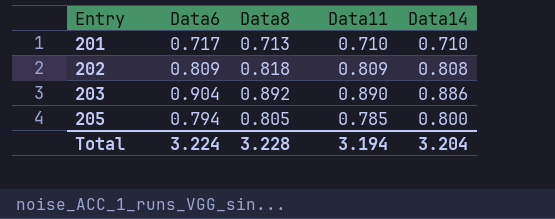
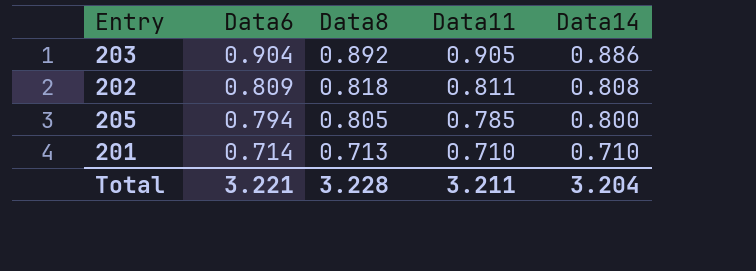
row order: Entry ascending -> Data6 descending
203 | Data11: 0.890 -> 0.905
202 | Data11: 0.809 -> 0.811
201 | Data6: 0.717 -> 0.714
Total | Data6: 3.224 -> 3.221
Total | Data11: 3.194 -> 3.211

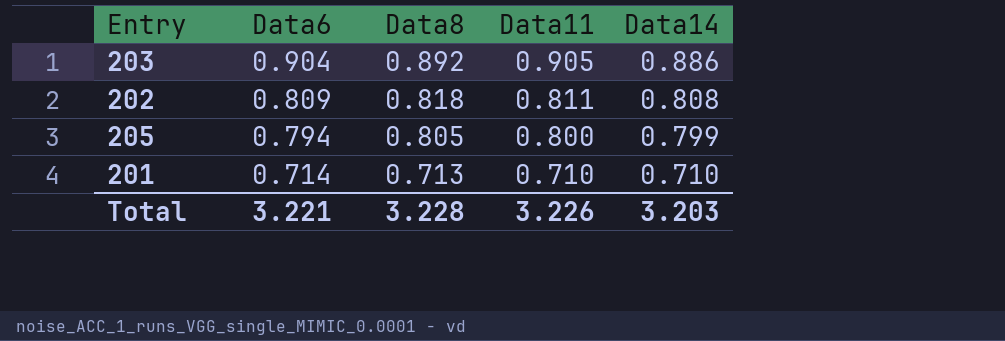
205 | Data11: 0.785 -> 0.800
205 | Data14: 0.800 -> 0.799
Total | Data11: 3.211 -> 3.226
Total | Data14: 3.204 -> 3.203

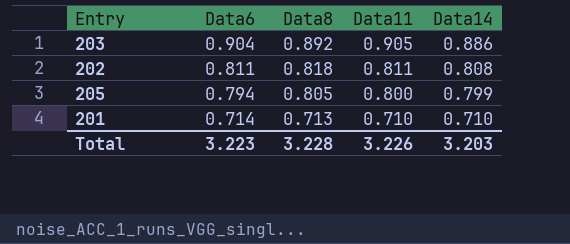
202 | Data6: 0.809 -> 0.811
Total | Data6: 3.221 -> 3.223

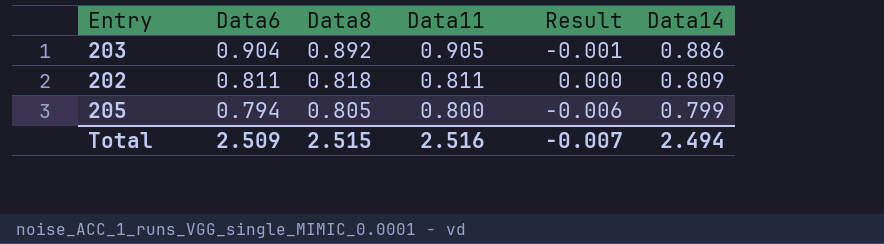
column Result | formula: none -> [Data6] - [Data11]
row 201: 0.714 | 0.713 | 0.710 | 0.710 -> none
202 | Data14: 0.808 -> 0.809
Total | Data6: 3.223 -> 2.509
Total | Data8: 3.228 -> 2.515
Total | Data11: 3.226 -> 2.516
Total | Data14: 3.203 -> 2.494

